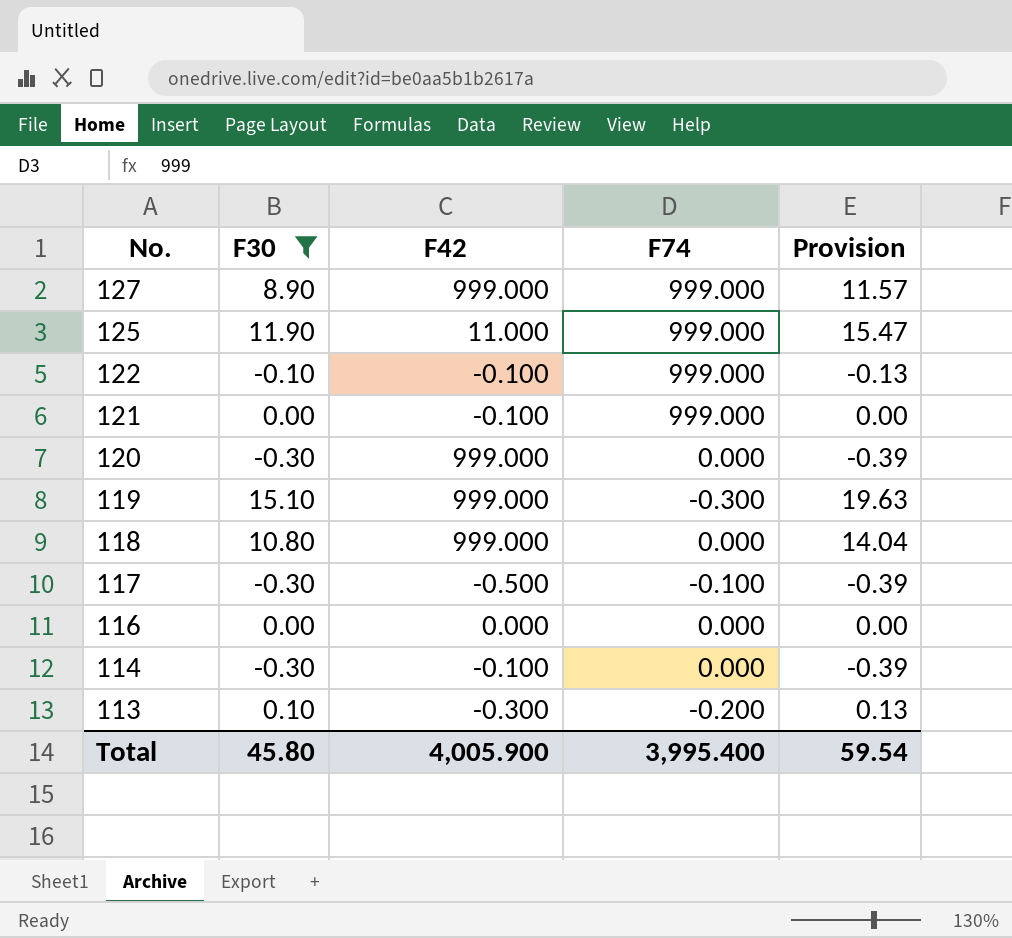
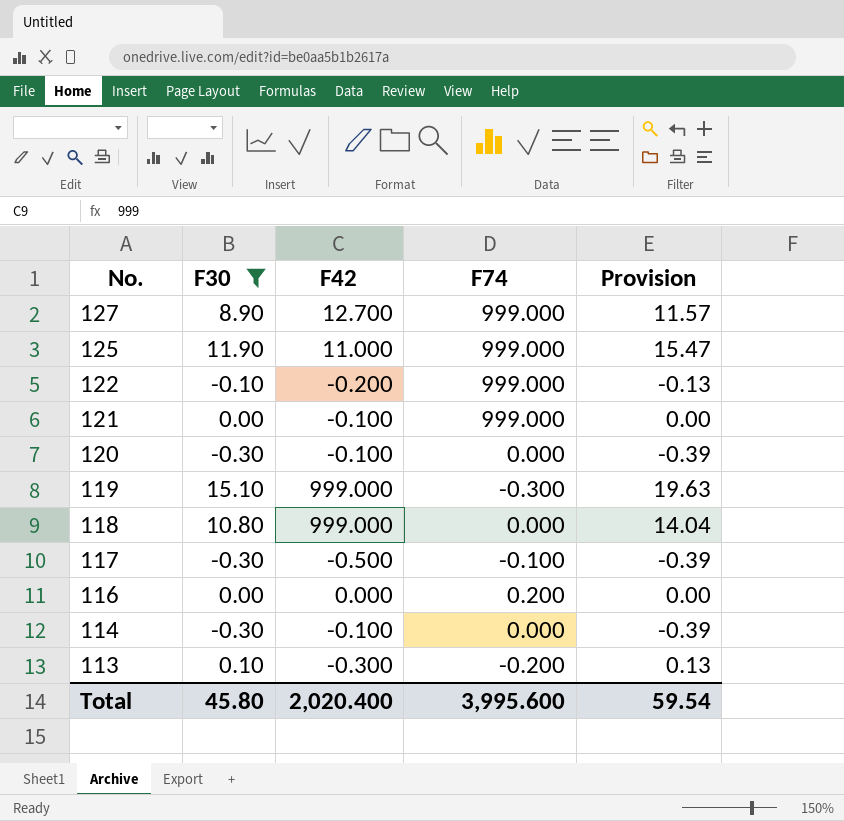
127 | F42: 999.000 -> 12.700
122 | F42: -0.100 -> -0.200
120 | F42: 999.000 -> -0.100
116 | F74: 0.000 -> 0.200
Total | F42: 4,005.900 -> 2,020.400
Total | F74: 3,995.400 -> 3,995.600

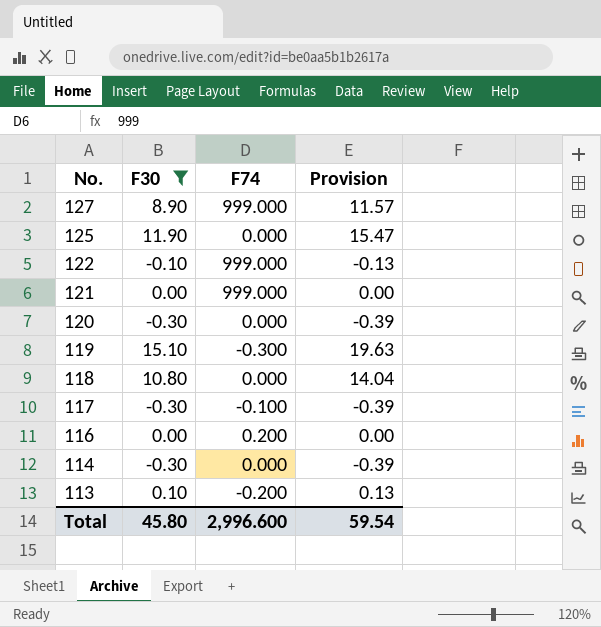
column F42 | position: 3 -> none
125 | F74: 999.000 -> 0.000
Total | F74: 3,995.600 -> 2,996.600

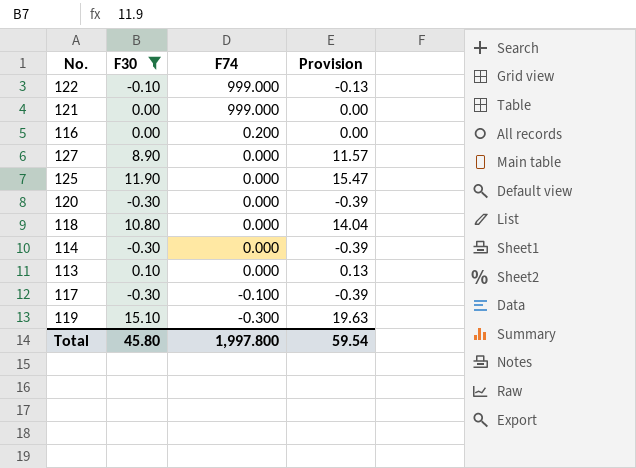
row order: No. descending -> F74 descending
127 | F74: 999.000 -> 0.000
113 | F74: -0.200 -> 0.000
Total | F74: 2,996.600 -> 1,997.800

